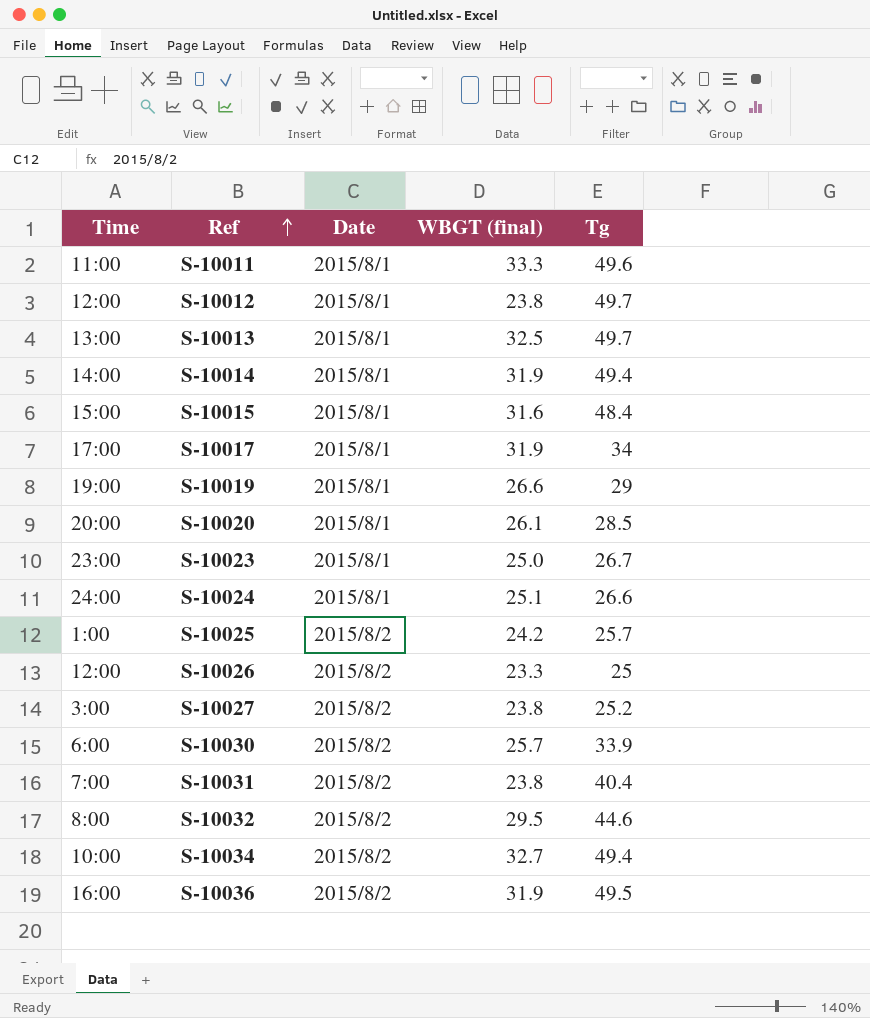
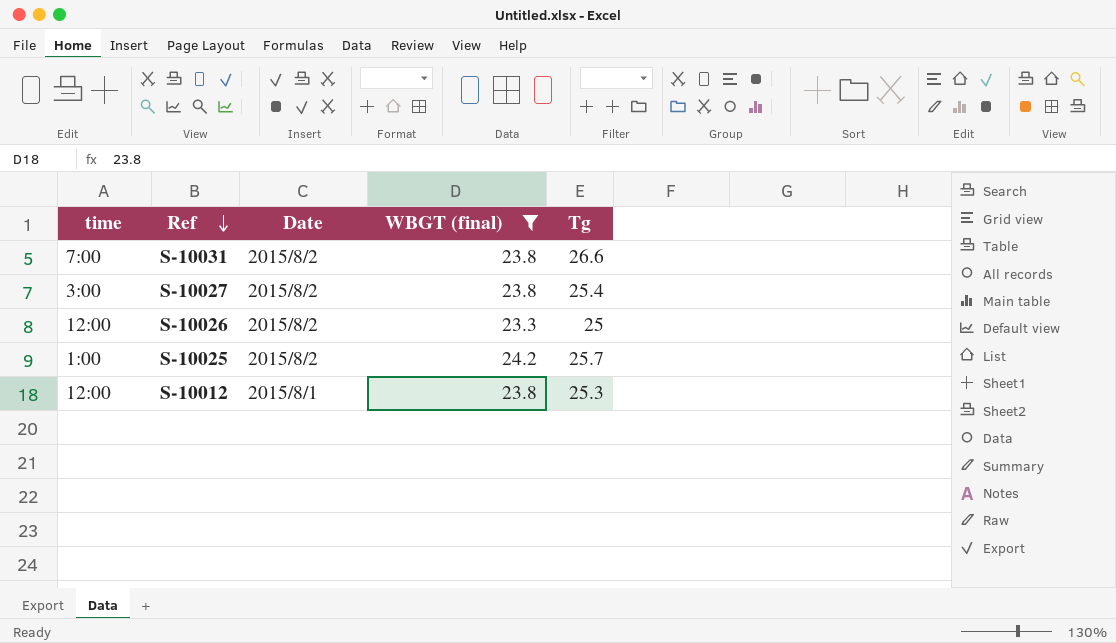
filter: none -> WBGT (final) <= 24.2
row order: Ref ascending -> Ref descending
column name: Time -> time
S-10031 | Tg: 40.4 -> 26.6
S-10027 | Tg: 25.2 -> 25.4
S-10012 | Tg: 49.7 -> 25.3

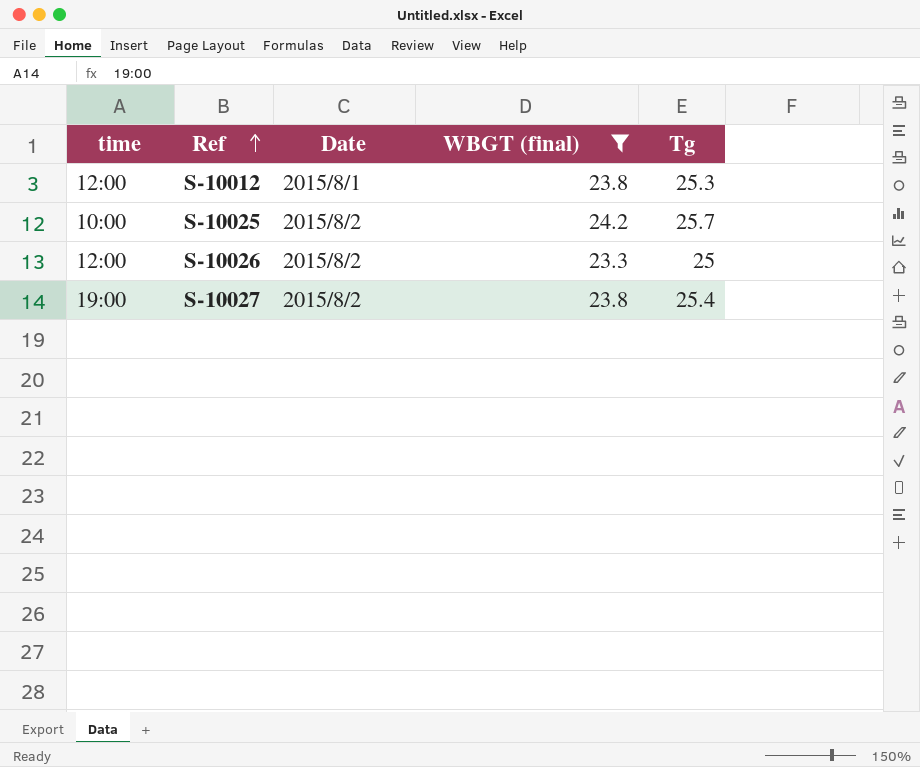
row order: Ref descending -> Ref ascending
row S-10031: 7:00 | 2015/8/2 | 23.8 | 26.6 -> none
S-10025 | time: 1:00 -> 10:00
S-10027 | time: 3:00 -> 19:00

